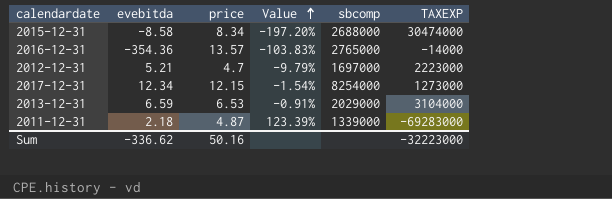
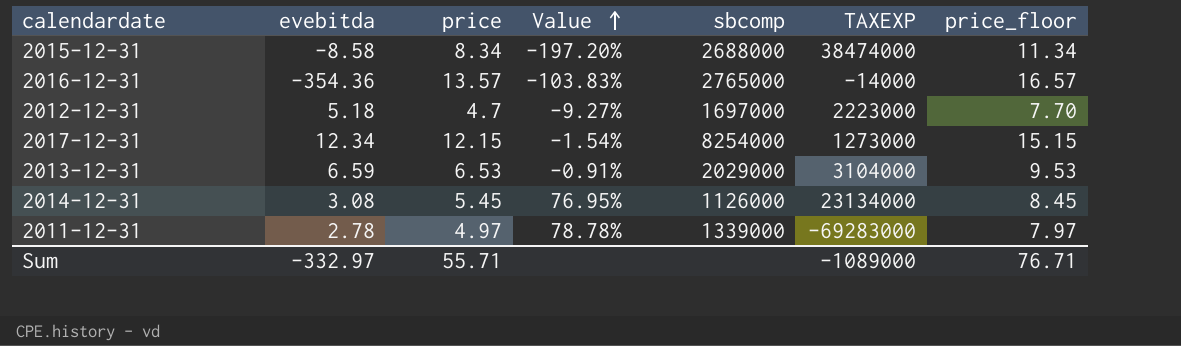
column price_floor | formula: none -> [price] + 3
2015-12-31 | TAXEXP: 30474000 -> 38474000
2012-12-31 | evebitda: 5.21 -> 5.18
2012-12-31 | Value: -9.79% -> -9.27%
row 2014-12-31: none -> 3.08 | 5.45 | 76.95% | 1126000 | 23134000 | 8.45
2011-12-31 | evebitda: 2.18 -> 2.78
2011-12-31 | price: 4.87 -> 4.97
2011-12-31 | Value: 123.39% -> 78.78%
Sum | evebitda: -336.62 -> -332.97
Sum | price: 50.16 -> 55.71
Sum | TAXEXP: -32223000 -> -1089000

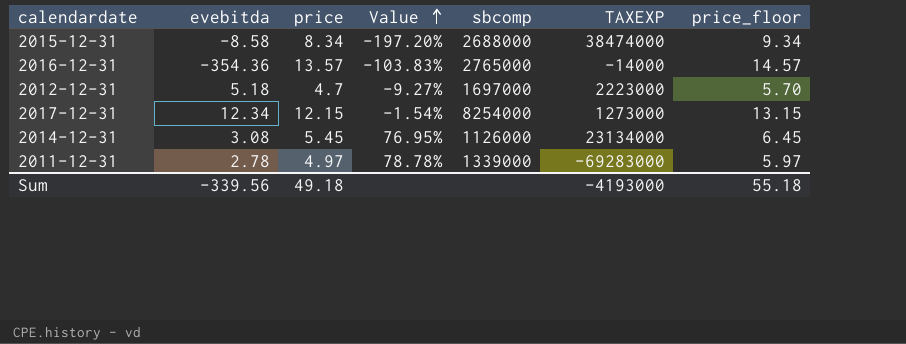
column price_floor | formula: [price] + 3 -> [price] + 1
row 2013-12-31: 6.59 | 6.53 | -0.91% | 2029000 | 3104000 | 9.53 -> none
Sum | evebitda: -332.97 -> -339.56
Sum | price: 55.71 -> 49.18
Sum | TAXEXP: -1089000 -> -4193000
Sum | price_floor: 76.71 -> 55.18

